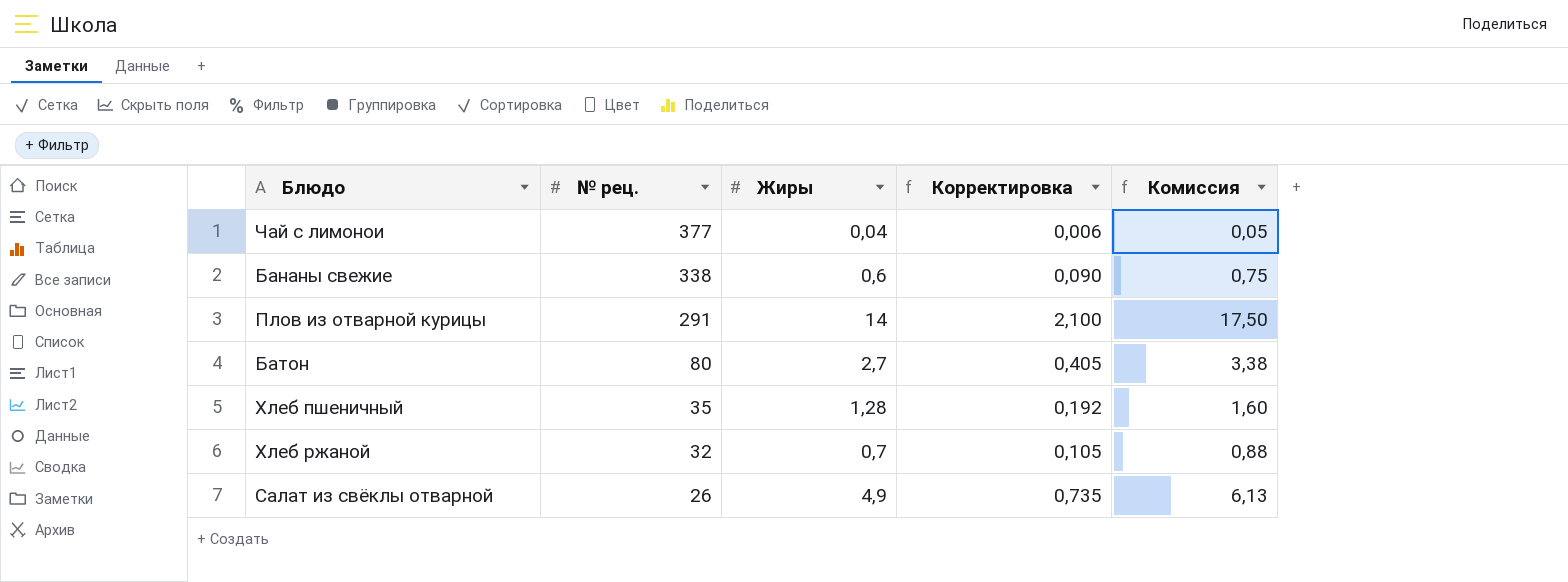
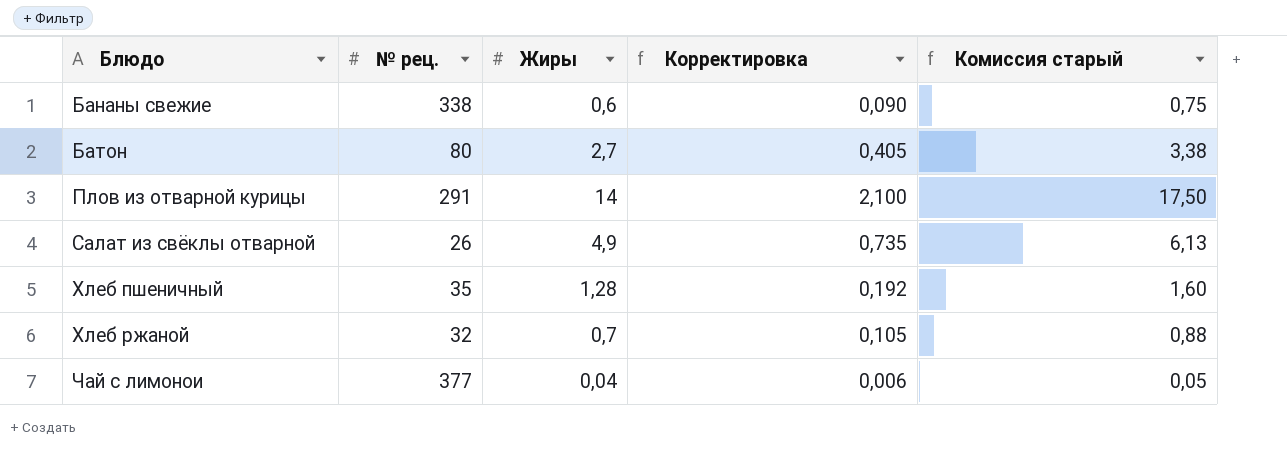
row order: № рец. descending -> Блюдо ascending
column name: Комиссия -> Комиссия старый

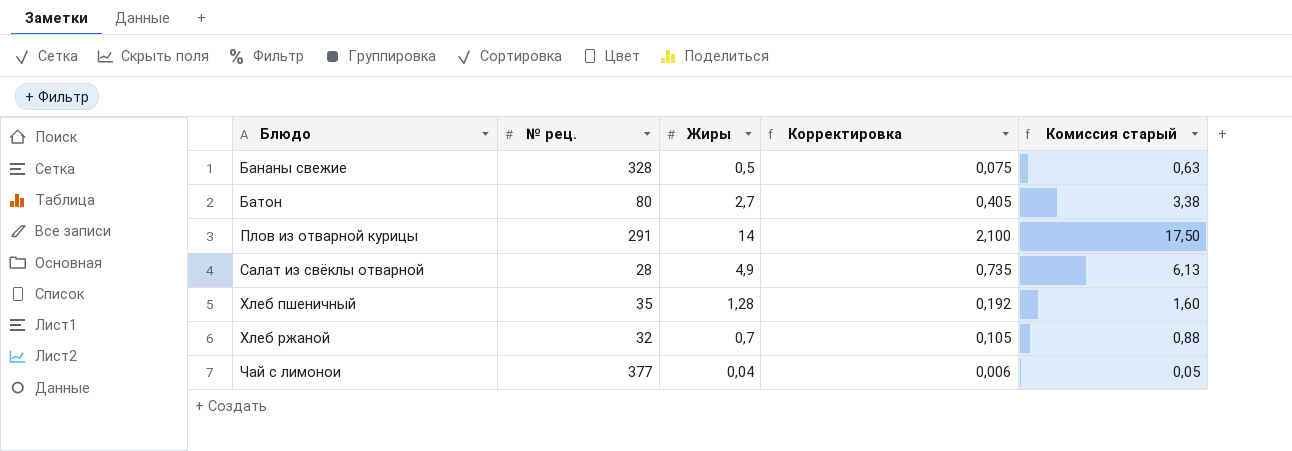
Бананы свежие | № рец.: 338 -> 328
Бананы свежие | Жиры: 0,6 -> 0,5
Бананы свежие | Корректировка: 0,090 -> 0,075
Бананы свежие | Комиссия старый: 0,75 -> 0,63
Салат из свёклы отварной | № рец.: 26 -> 28

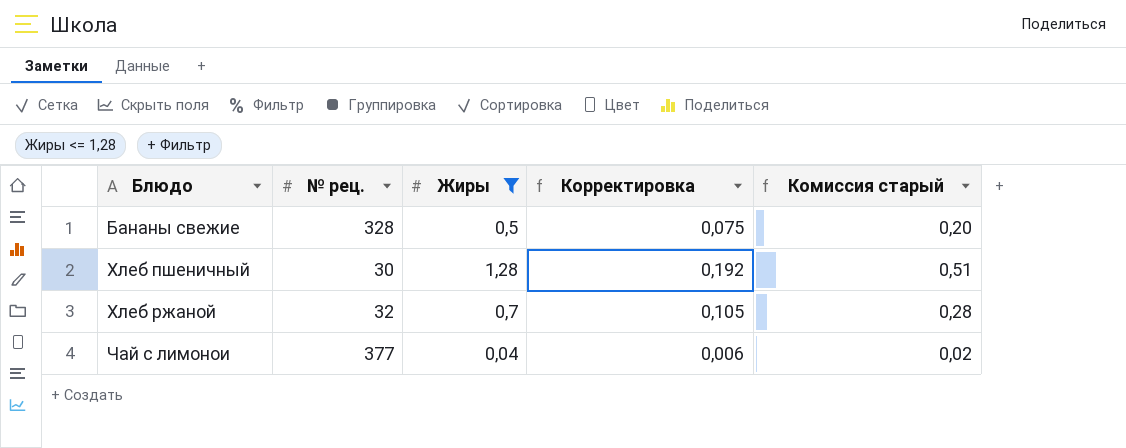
filter: none -> Жиры <= 1,28
column Комиссия старый | formula: [Жиры] * 1,25 -> [Жиры] * 0,4
Хлеб пшеничный | № рец.: 35 -> 30

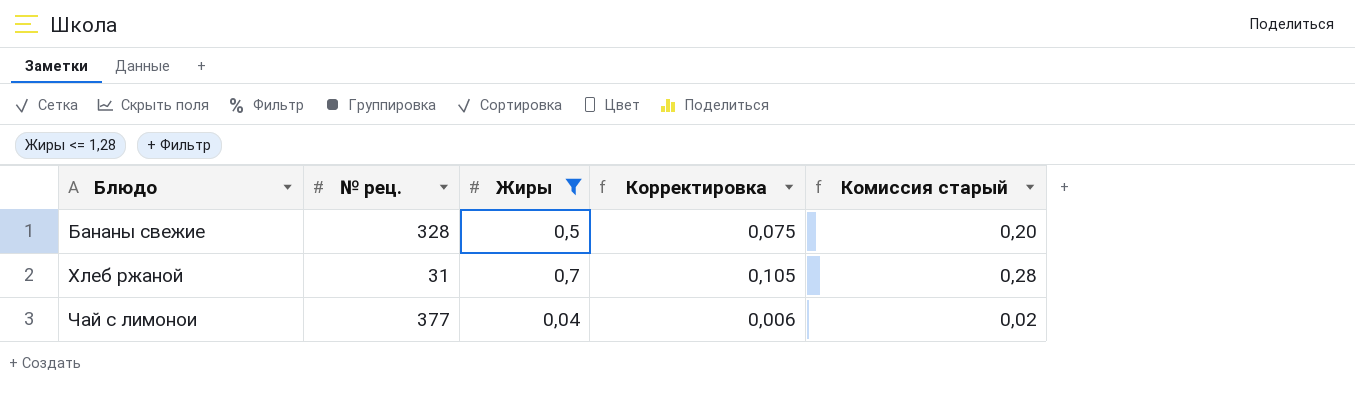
row Хлеб пшеничный: 30 | 1,28 | 0,192 | 0,51 -> none
Хлеб ржаной | № рец.: 32 -> 31

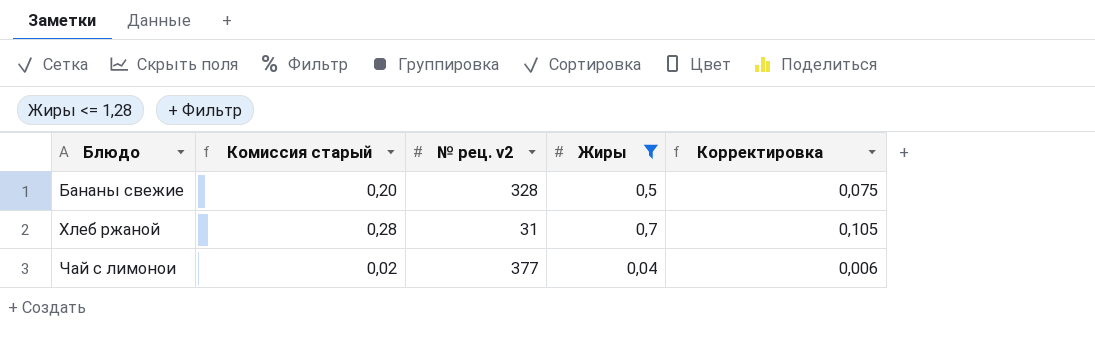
column Комиссия старый | position: 5 -> 2
column name: № рец. -> № рец. v2

